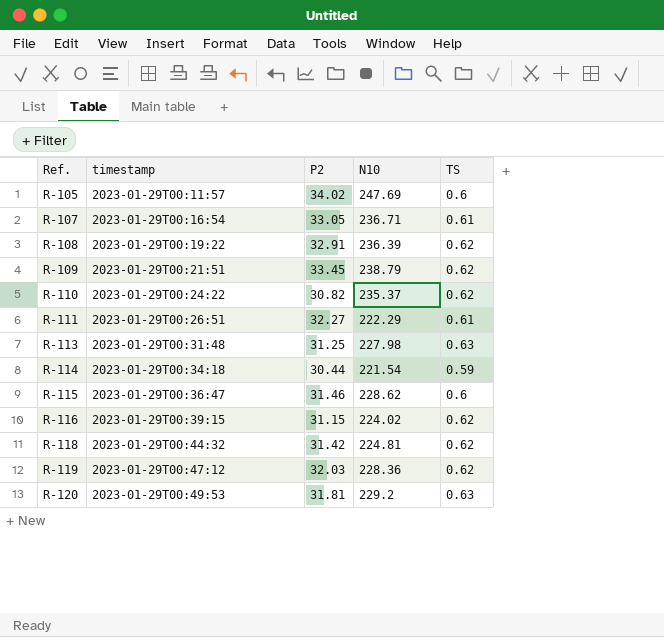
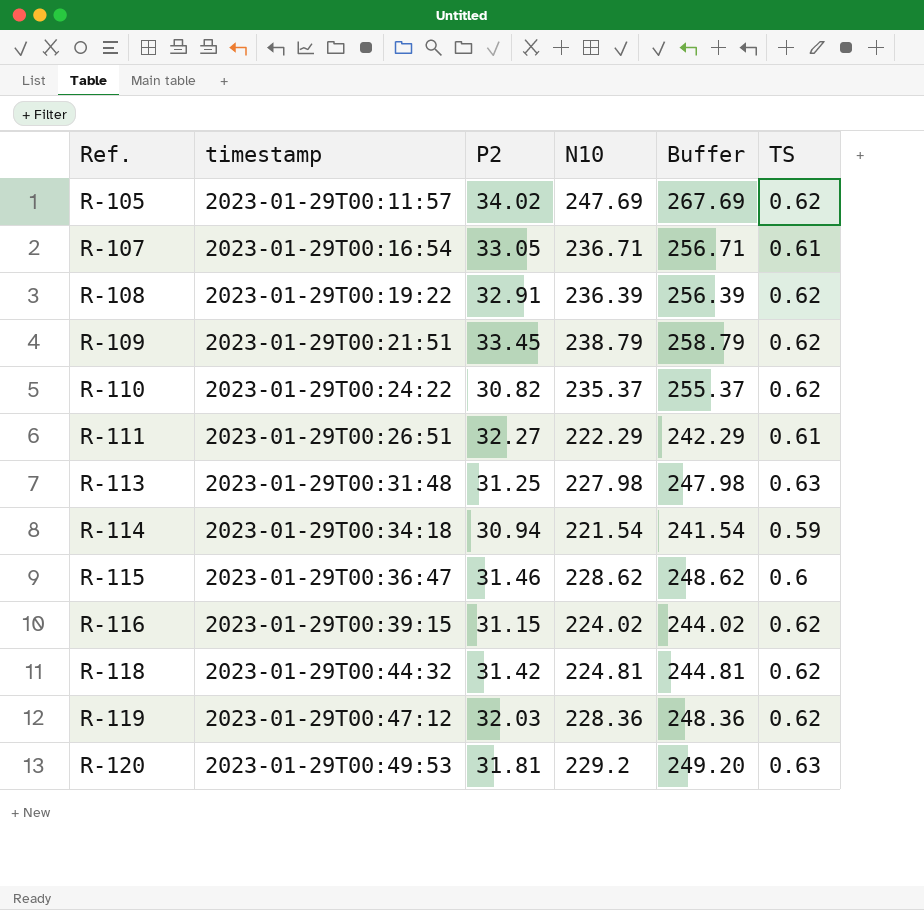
column Buffer | formula: none -> [N10] + 20
R-105 | TS: 0.6 -> 0.62
R-114 | P2: 30.44 -> 30.94

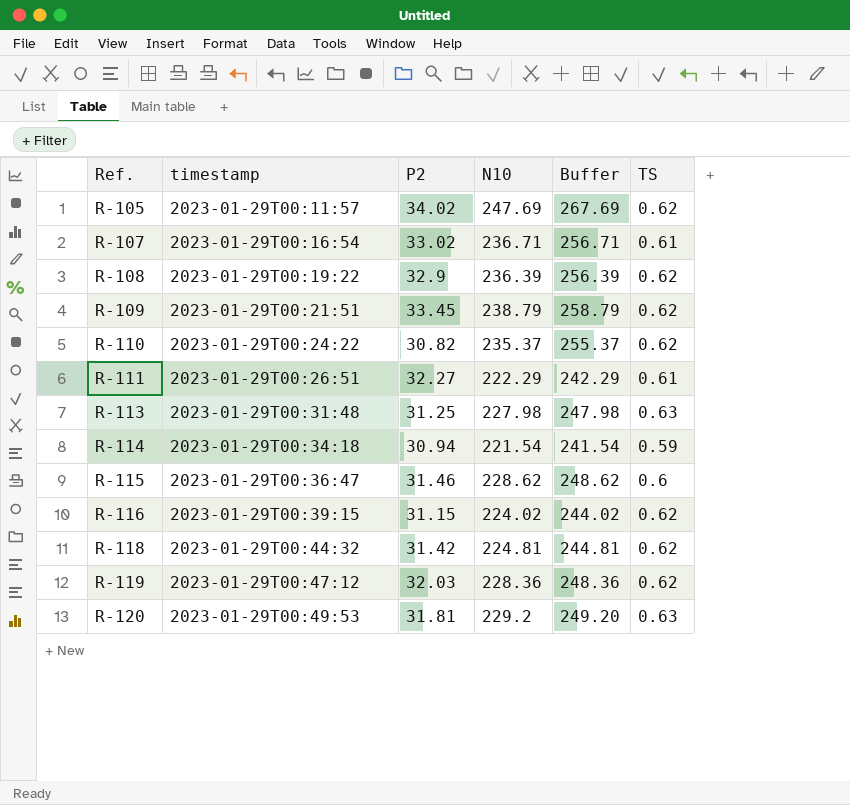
R-107 | P2: 33.05 -> 33.02
R-108 | P2: 32.91 -> 32.9

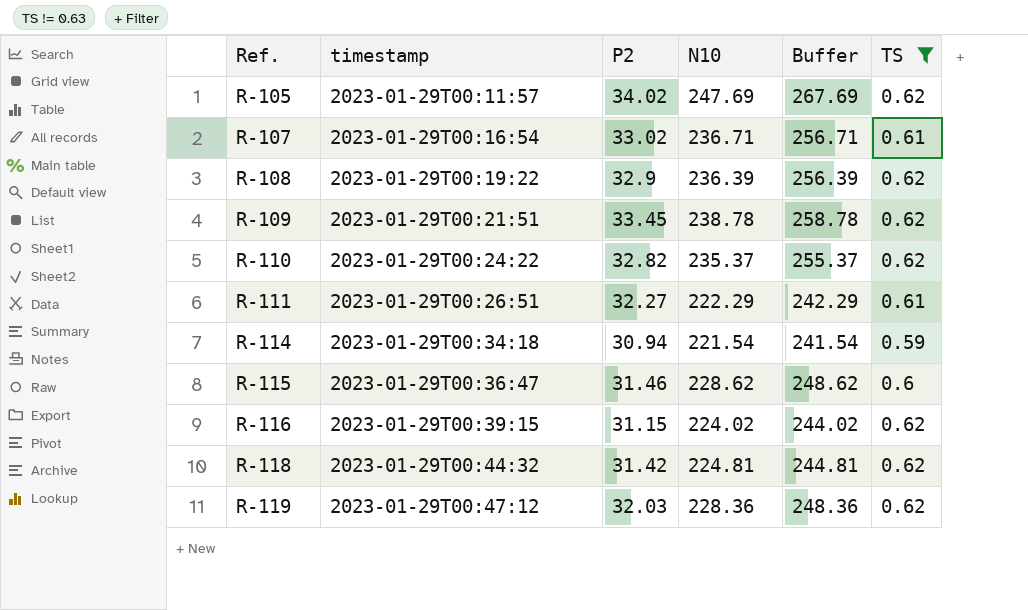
filter: none -> TS != 0.63
R-109 | N10: 238.79 -> 238.78
R-109 | Buffer: 258.79 -> 258.78
R-110 | P2: 30.82 -> 32.82

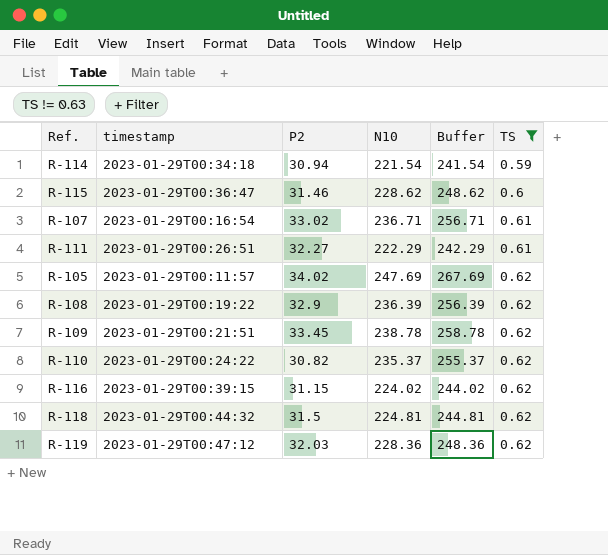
row order: Ref. ascending -> TS ascending
R-110 | P2: 32.82 -> 30.82
R-118 | P2: 31.42 -> 31.5

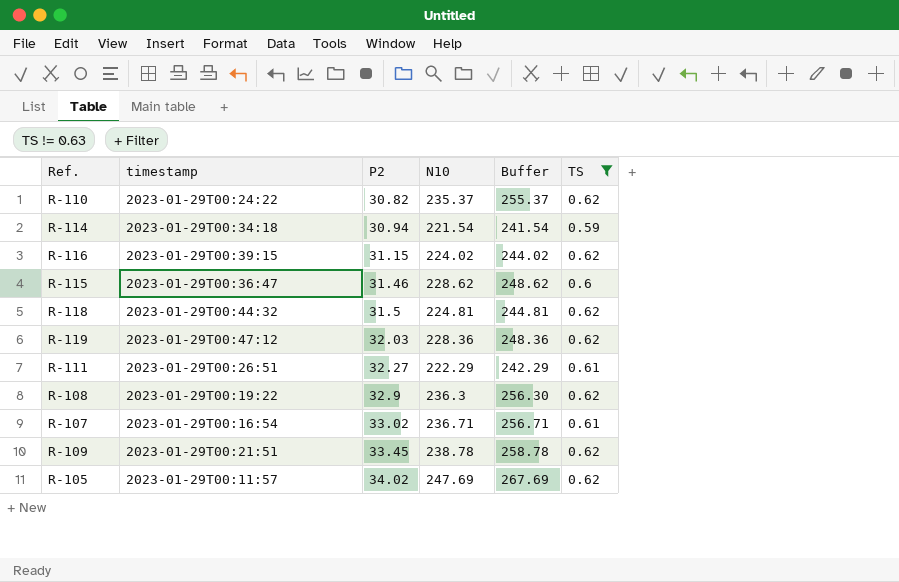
row order: TS ascending -> P2 ascending
R-108 | N10: 236.39 -> 236.3
R-108 | Buffer: 256.39 -> 256.30

